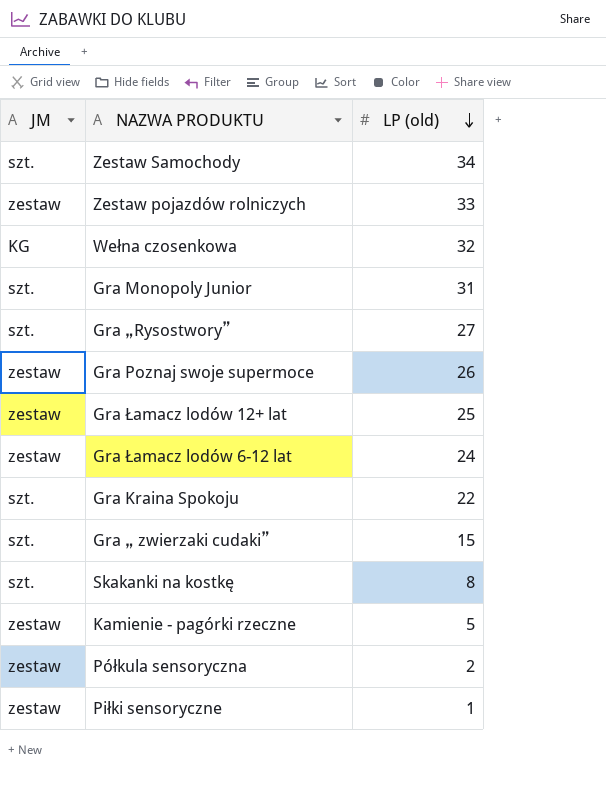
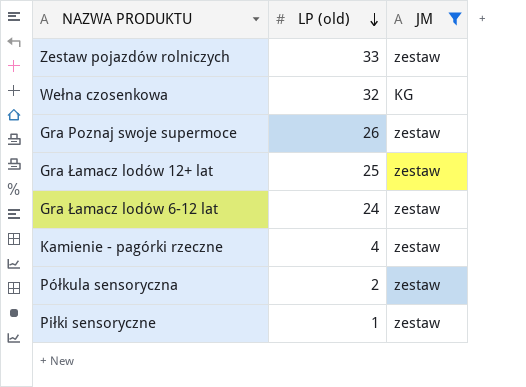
filter: none -> JM != szt.
column JM | position: 1 -> 3
Kamienie - pagórki rzeczne | LP (old): 5 -> 4

